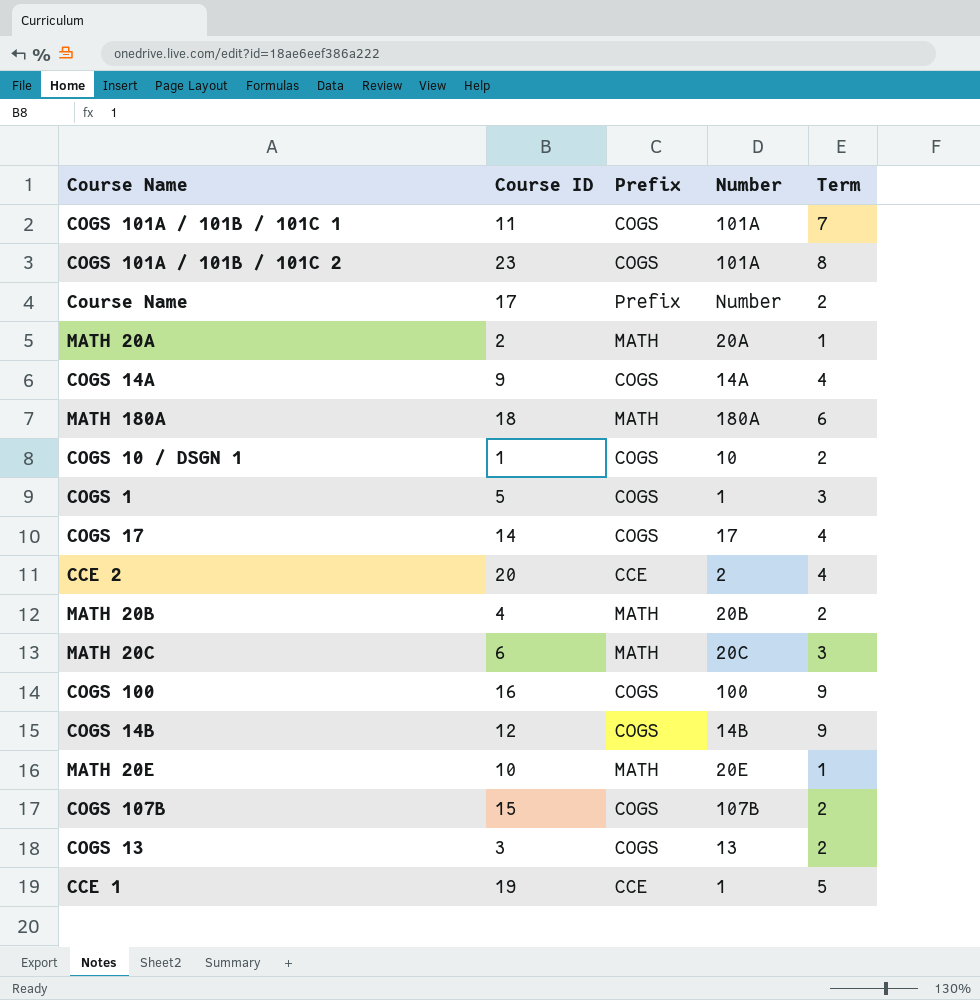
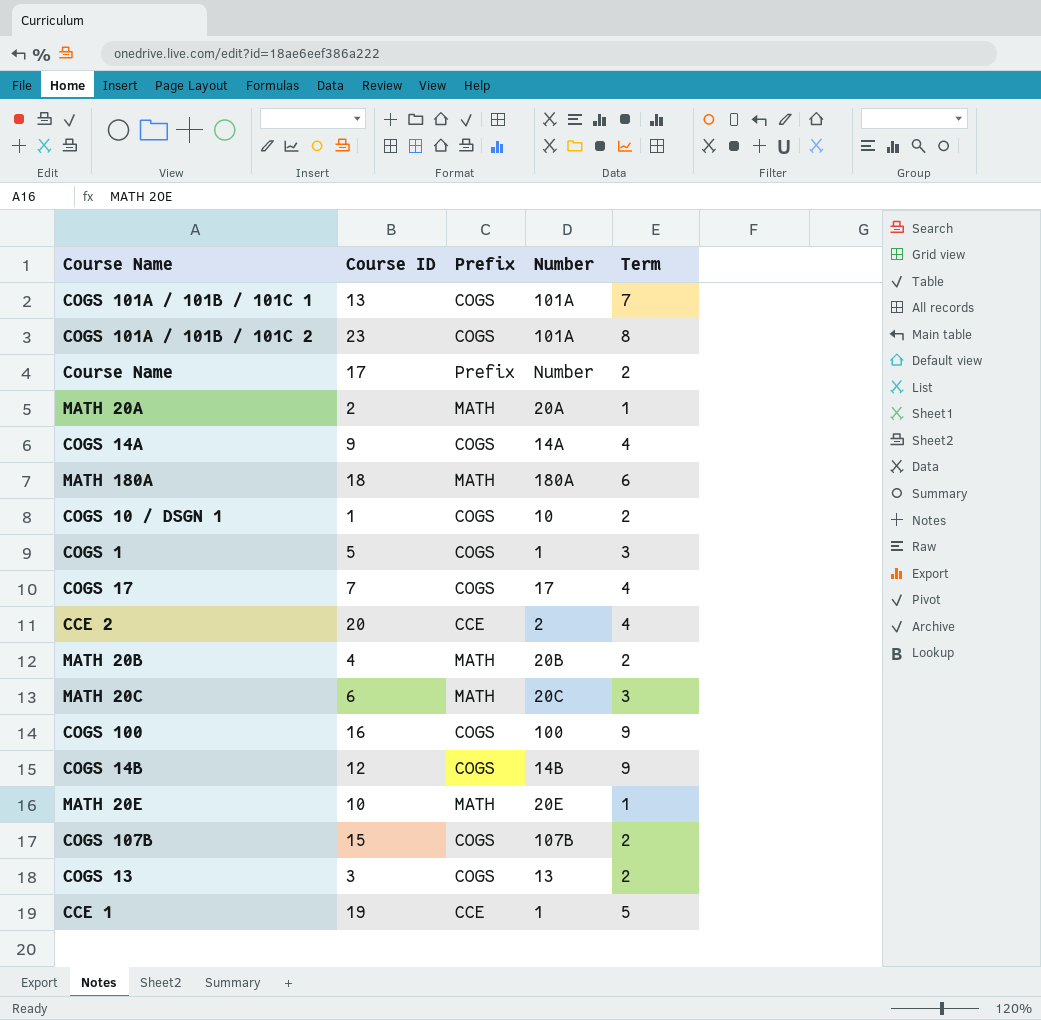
COGS 101A / 101B / 101C 1 | Course ID: 11 -> 13
COGS 17 | Course ID: 14 -> 7

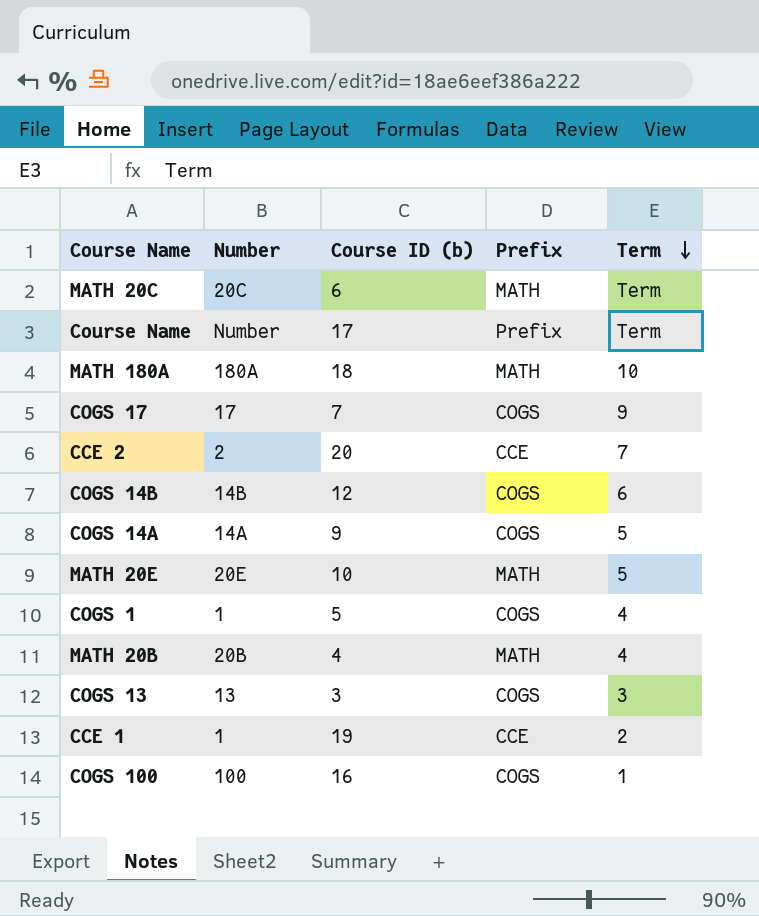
row order: none -> Term descending
column Number | position: 4 -> 2
column name: Course ID -> Course ID (b)
row COGS 101A / 101B / 101C 1: 13 | COGS | 101A | 7 -> none
row COGS 101A / 101B / 101C 2: 23 | COGS | 101A | 8 -> none
row MATH 20A: 2 | MATH | 20A | 1 -> none
row COGS 10 / DSGN 1: 1 | COGS | 10 | 2 -> none
row COGS 107B: 15 | COGS | 107B | 2 -> none
MATH 20C | Term: 3 -> Term
Course Name | Term: 2 -> Term
MATH 180A | Term: 6 -> 10
COGS 17 | Term: 4 -> 9
CCE 2 | Term: 4 -> 7
COGS 14B | Term: 9 -> 6
COGS 14A | Term: 4 -> 5
MATH 20E | Term: 1 -> 5
COGS 1 | Term: 3 -> 4
MATH 20B | Term: 2 -> 4
COGS 13 | Term: 2 -> 3
CCE 1 | Term: 5 -> 2
COGS 100 | Term: 9 -> 1

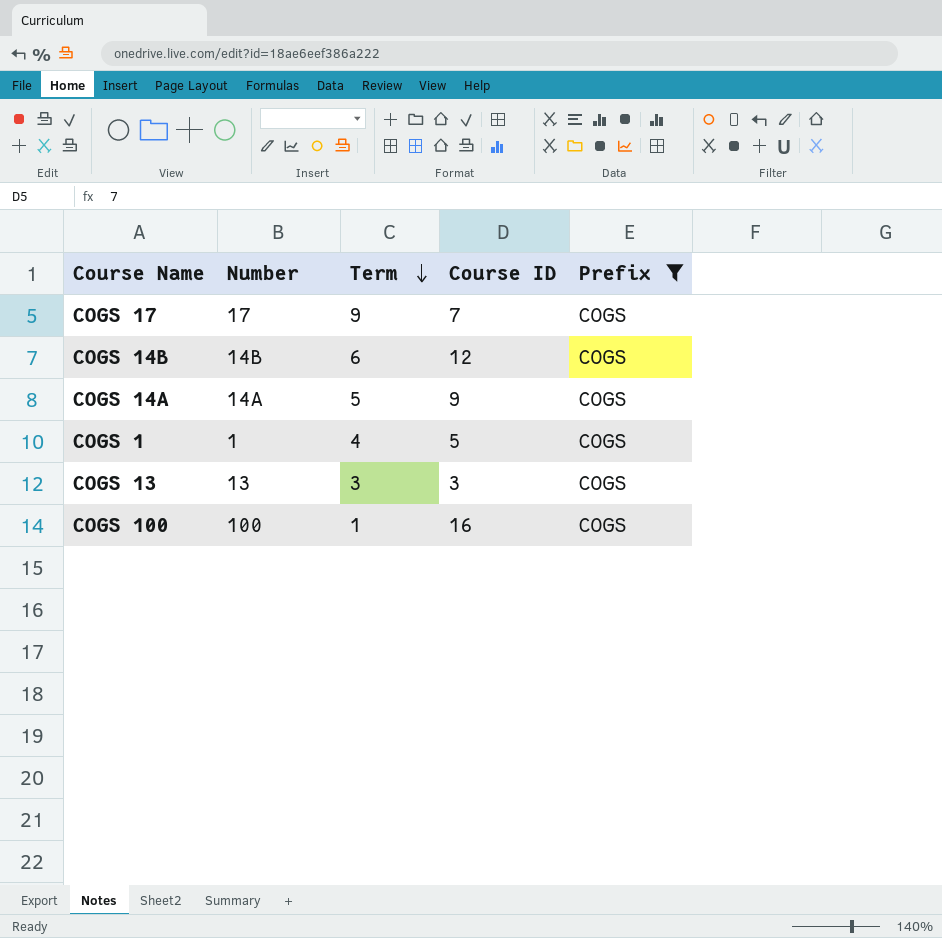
filter: none -> Prefix = COGS
column Term | position: 5 -> 3
column name: Course ID (b) -> Course ID

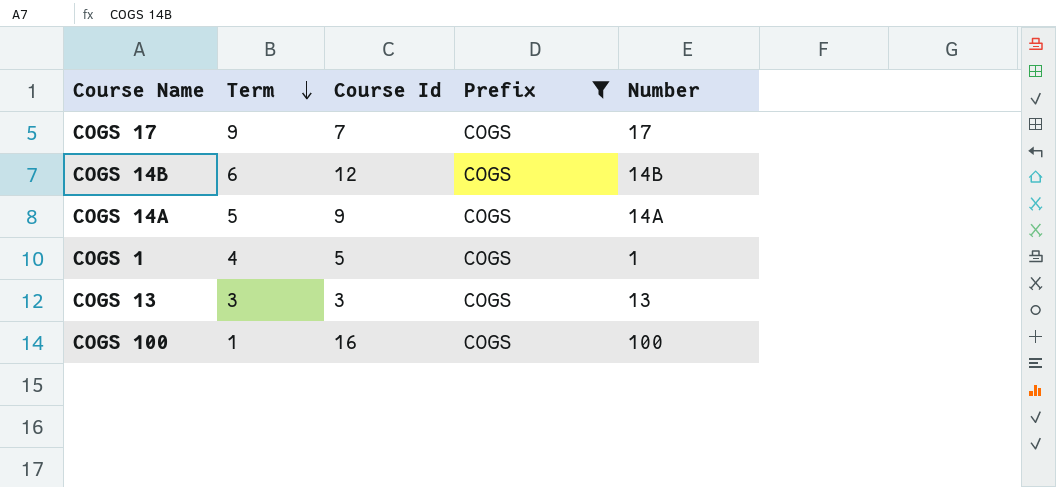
column name: Course ID -> Course Id
column Number | position: 2 -> 5

